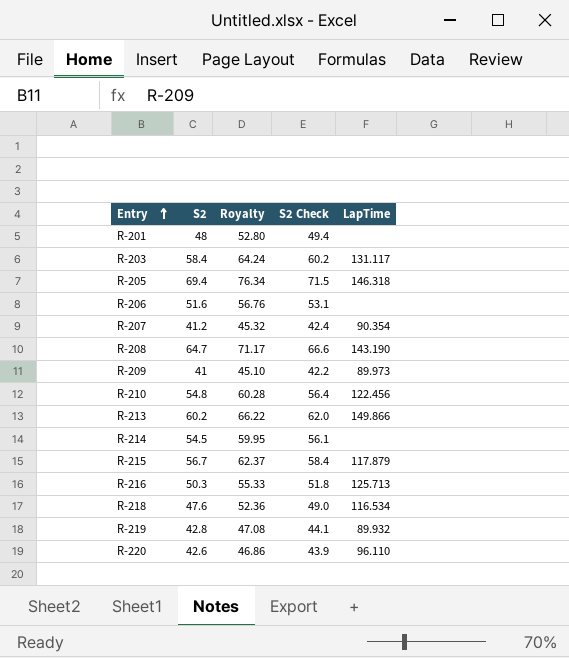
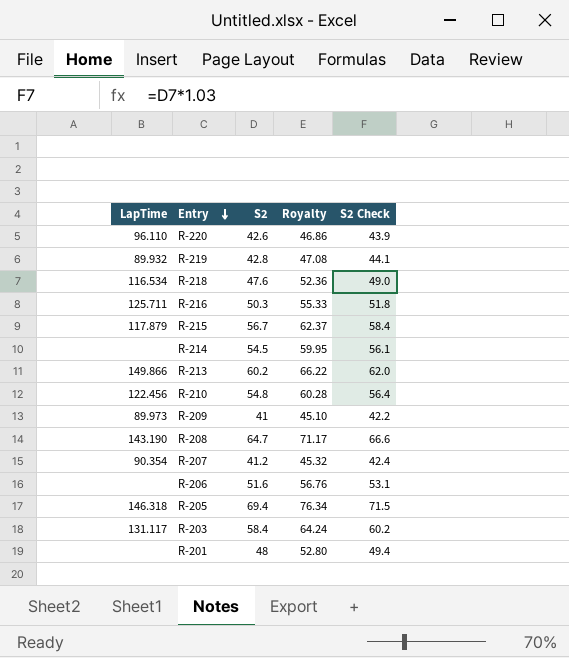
row order: Entry ascending -> Entry descending
column LapTime | position: 5 -> 1
R-216 | LapTime: 125.713 -> 125.711

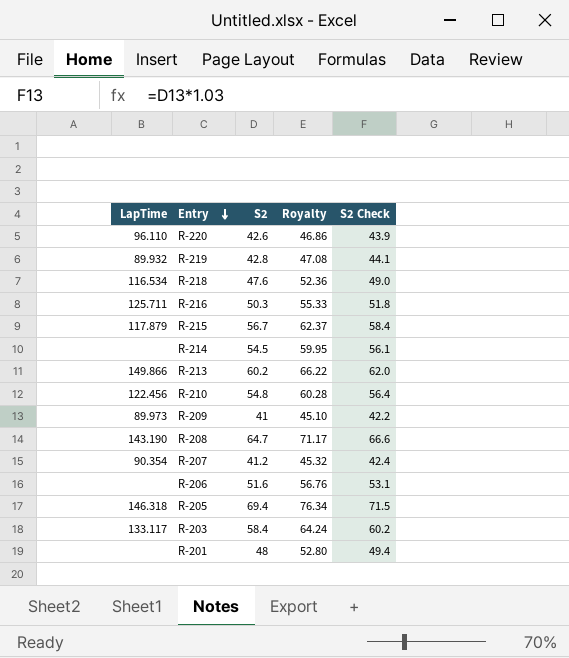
R-203 | LapTime: 131.117 -> 133.117

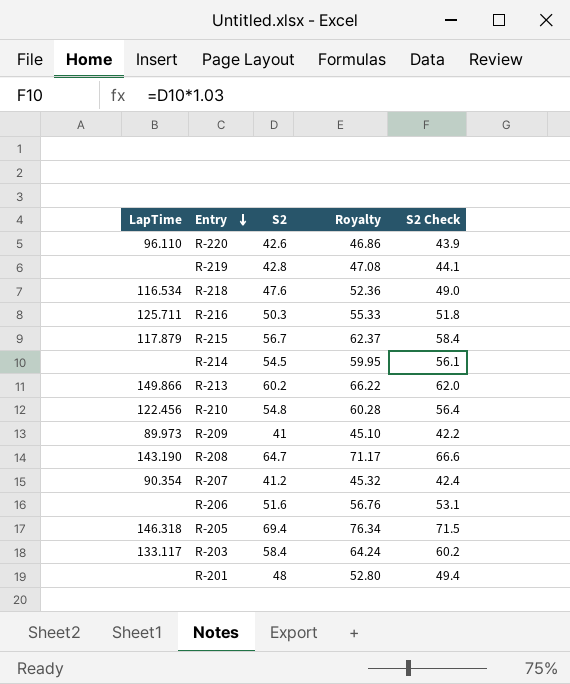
R-219 | LapTime: 89.932 -> none

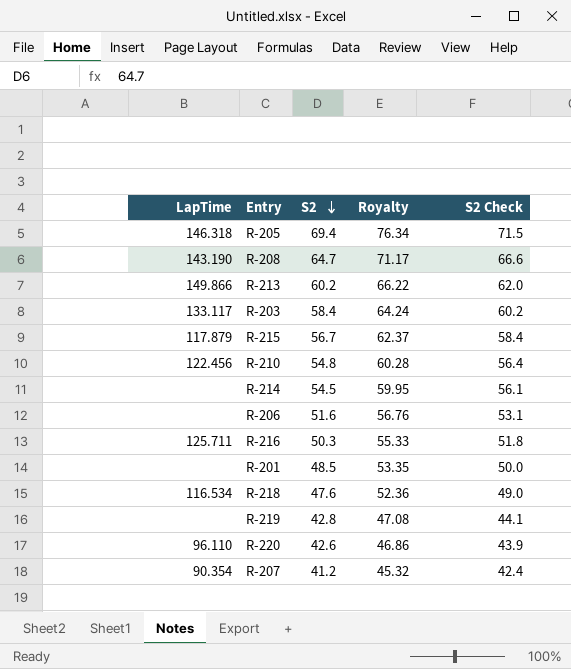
row order: Entry descending -> S2 descending
row R-209: 89.973 | 41 | 45.10 | 42.2 -> none
R-201 | S2: 48 -> 48.5
R-201 | Royalty: 52.80 -> 53.35
R-201 | S2 Check: 49.4 -> 50.0

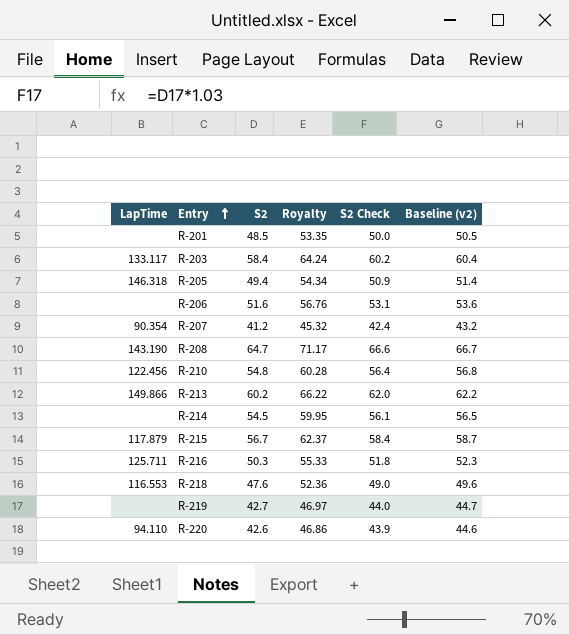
row order: S2 descending -> Entry ascending
column Baseline (v2) | formula: none -> [S2] + 2
R-205 | S2: 69.4 -> 49.4
R-205 | Royalty: 76.34 -> 54.34
R-205 | S2 Check: 71.5 -> 50.9
R-218 | LapTime: 116.534 -> 116.553
R-219 | S2: 42.8 -> 42.7
R-219 | Royalty: 47.08 -> 46.97
R-219 | S2 Check: 44.1 -> 44.0
R-220 | LapTime: 96.110 -> 94.110

